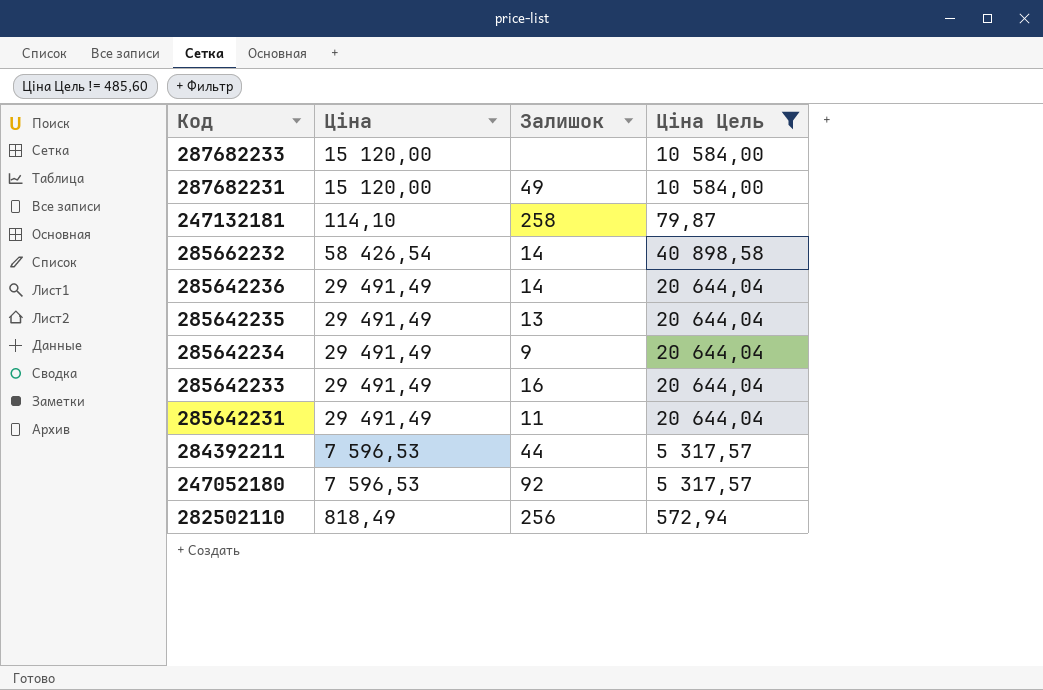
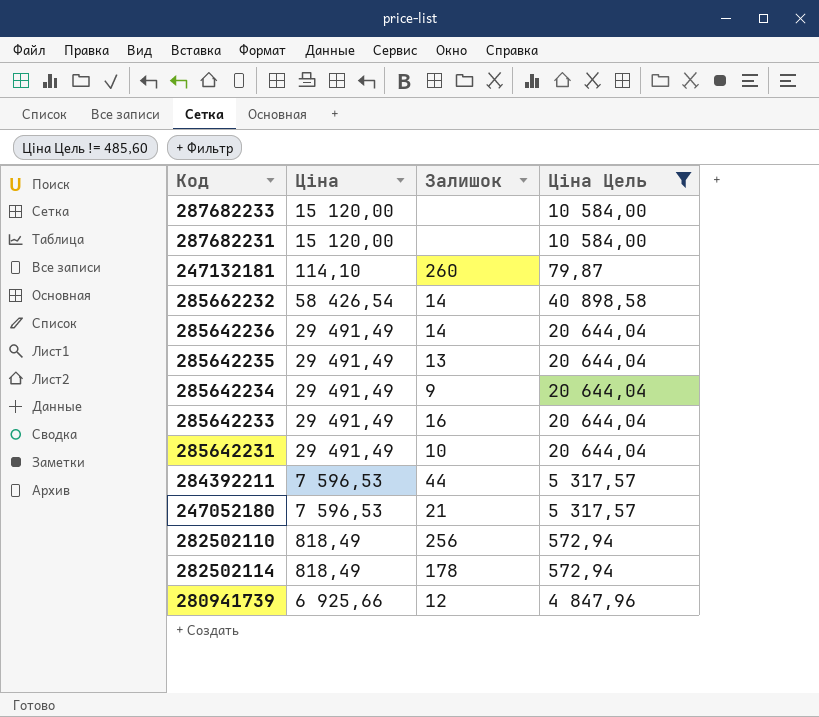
287682231 | Залишок: 49 -> none
247132181 | Залишок: 258 -> 260
285642231 | Залишок: 11 -> 10
247052180 | Залишок: 92 -> 21
row 282502114: none -> 818,49 | 178 | 572,94
row 280941739: none -> 6 925,66 | 12 | 4 847,96

